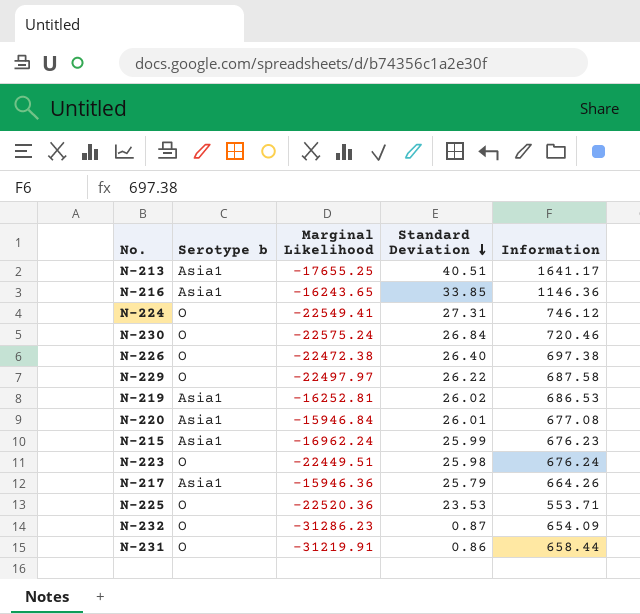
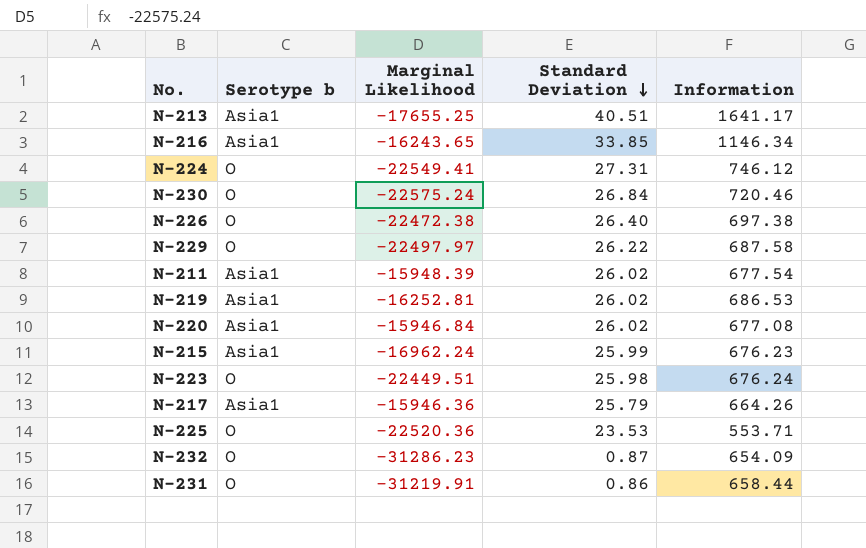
N-216 | Information: 1146.36 -> 1146.34
row N-211: none -> Asia1 | -15948.39 | 26.02 | 677.54
N-220 | Standard Deviation: 26.01 -> 26.02

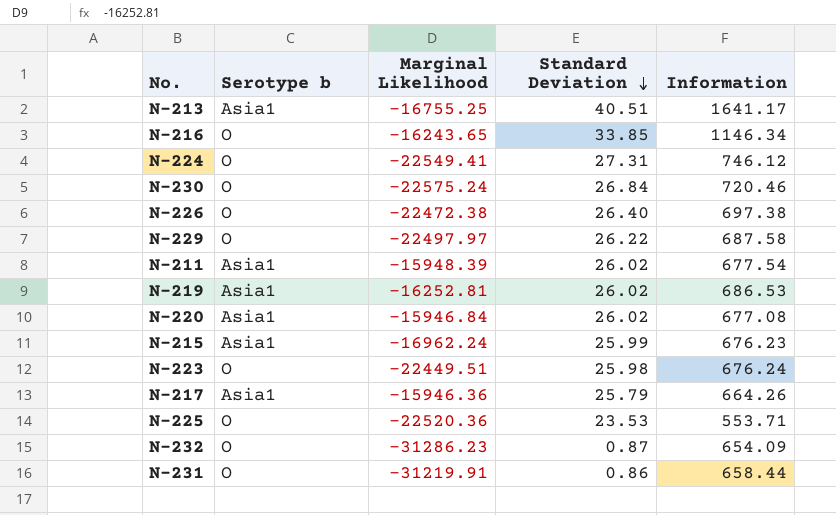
N-213 | Marginal Likelihood: -17655.25 -> -16755.25
N-216 | Serotype b: Asia1 -> O

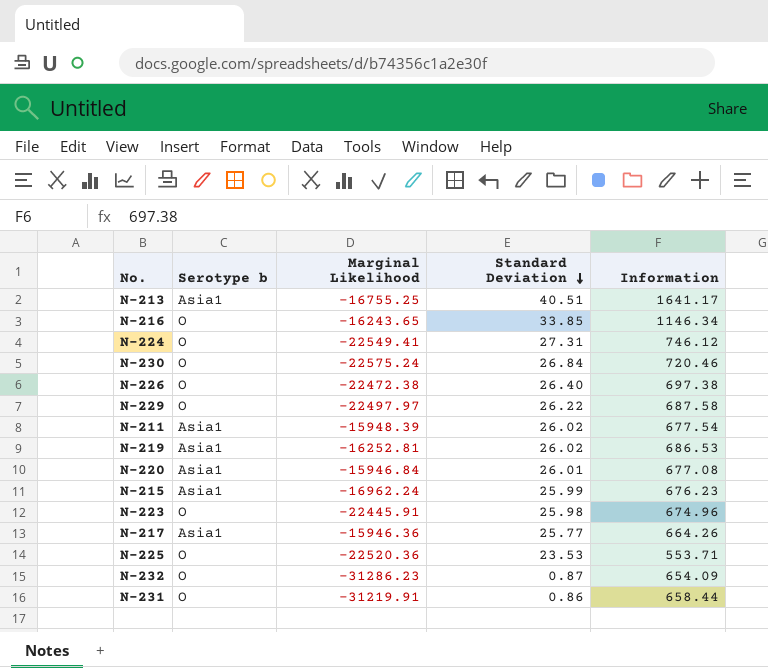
N-220 | Standard Deviation: 26.02 -> 26.01
N-223 | Marginal Likelihood: -22449.51 -> -22445.91
N-223 | Information: 676.24 -> 674.96
N-217 | Standard Deviation: 25.79 -> 25.77

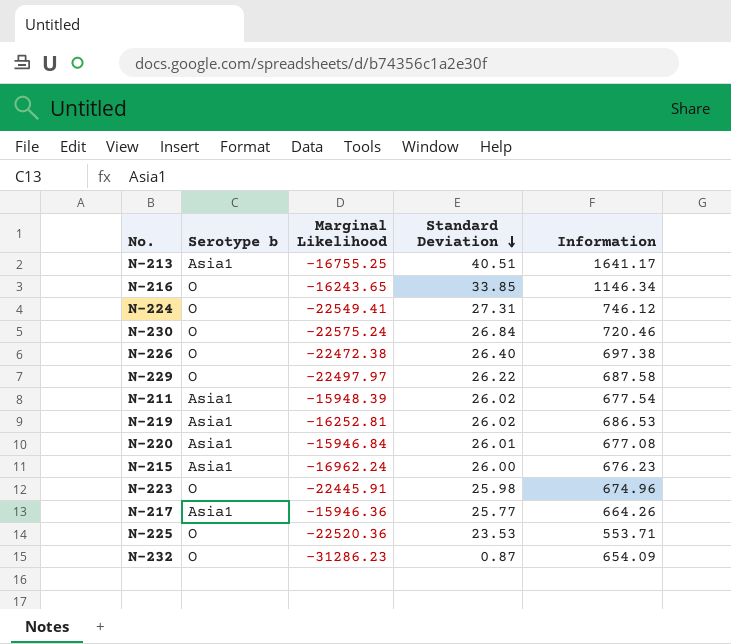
row N-231: O | -31219.91 | 0.86 | 658.44 -> none
N-215 | Standard Deviation: 25.99 -> 26.00

